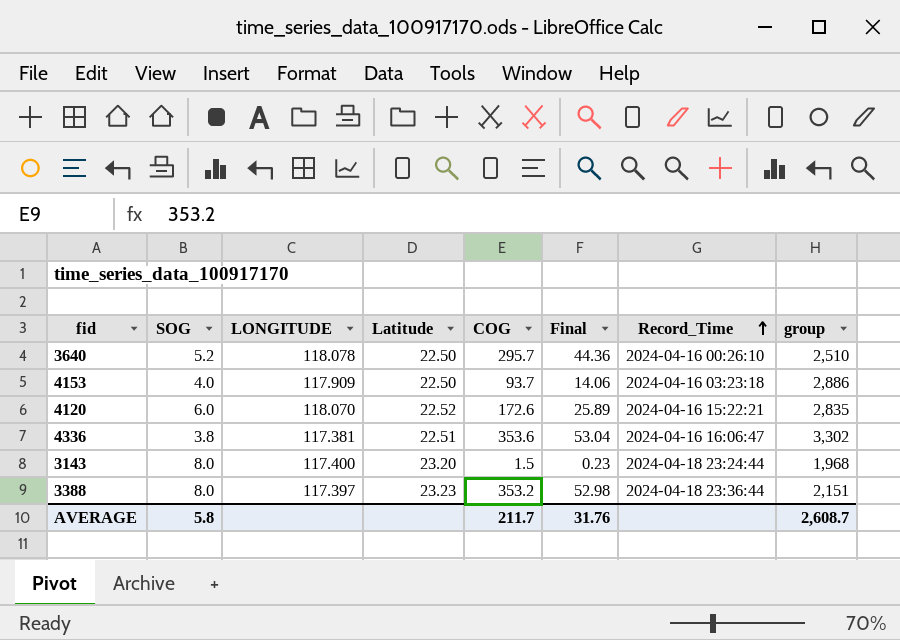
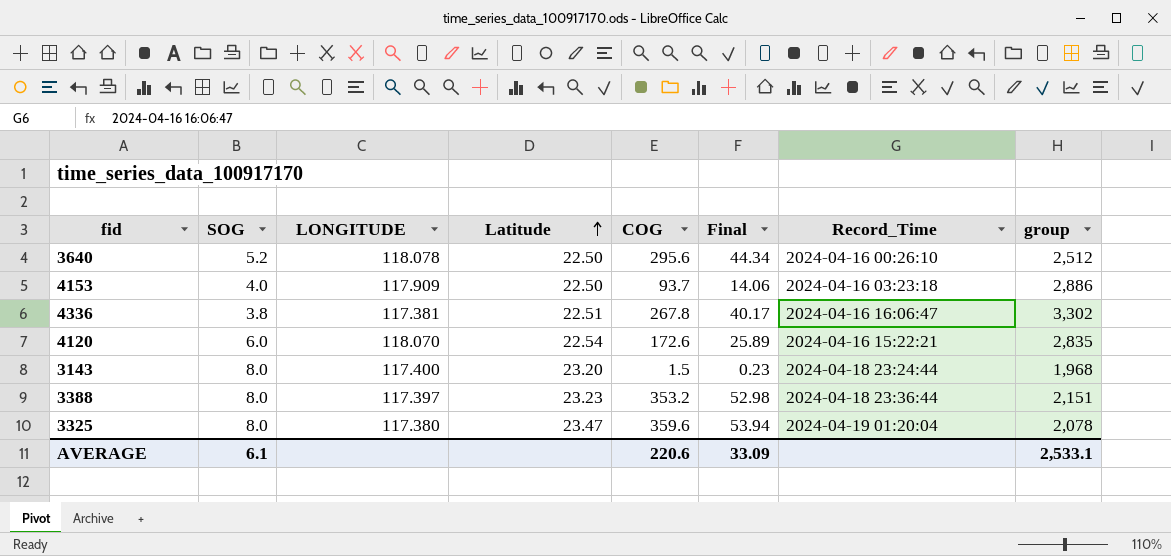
row order: Record_Time ascending -> Latitude ascending
3640 | COG: 295.7 -> 295.6
3640 | Final: 44.36 -> 44.34
3640 | group: 2,510 -> 2,512
4336 | COG: 353.6 -> 267.8
4336 | Final: 53.04 -> 40.17
4120 | Latitude: 22.52 -> 22.54
row 3325: none -> 8.0 | 117.380 | 23.47 | 359.6 | 53.94 | 2024-04-19 01:20:04 | 2,078
AVERAGE | SOG: 5.8 -> 6.1
AVERAGE | COG: 211.7 -> 220.6
AVERAGE | Final: 31.76 -> 33.09
AVERAGE | group: 2,608.7 -> 2,533.1

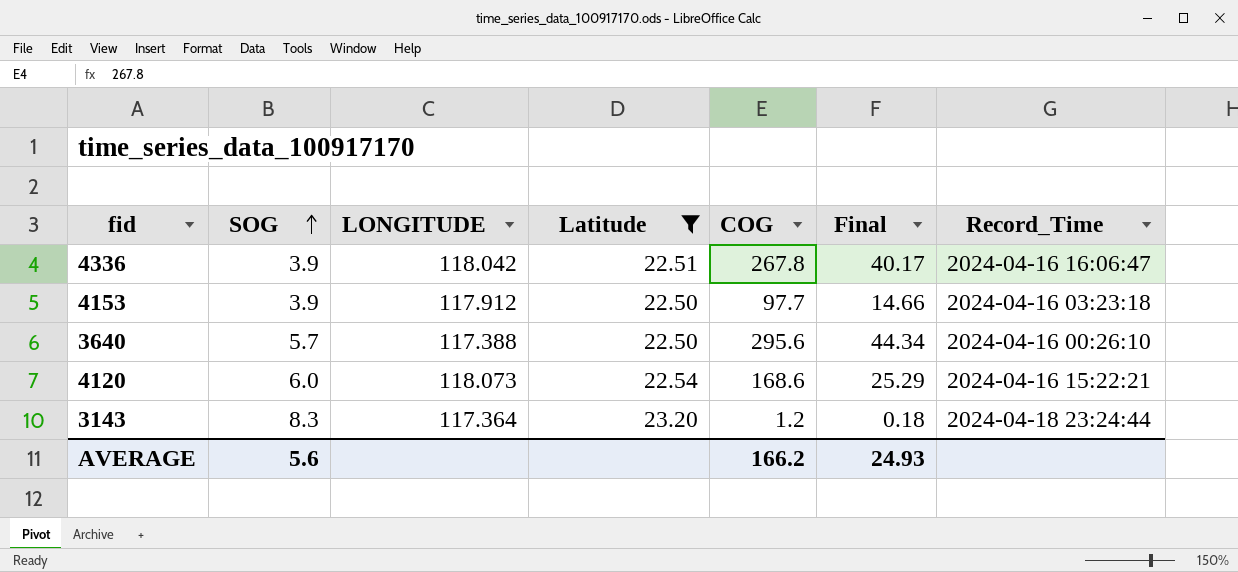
filter: none -> Latitude <= 23.20
row order: Latitude ascending -> SOG ascending
column group | position: 8 -> none
4336 | SOG: 3.8 -> 3.9
4336 | LONGITUDE: 117.381 -> 118.042
4153 | SOG: 4.0 -> 3.9
4153 | LONGITUDE: 117.909 -> 117.912
4153 | COG: 93.7 -> 97.7
4153 | Final: 14.06 -> 14.66
3640 | SOG: 5.2 -> 5.7
3640 | LONGITUDE: 118.078 -> 117.388
4120 | LONGITUDE: 118.070 -> 118.073
4120 | COG: 172.6 -> 168.6
4120 | Final: 25.89 -> 25.29
3143 | SOG: 8.0 -> 8.3
3143 | LONGITUDE: 117.400 -> 117.364
3143 | COG: 1.5 -> 1.2
3143 | Final: 0.23 -> 0.18
AVERAGE | SOG: 6.1 -> 5.6
AVERAGE | COG: 220.6 -> 166.2
AVERAGE | Final: 33.09 -> 24.93

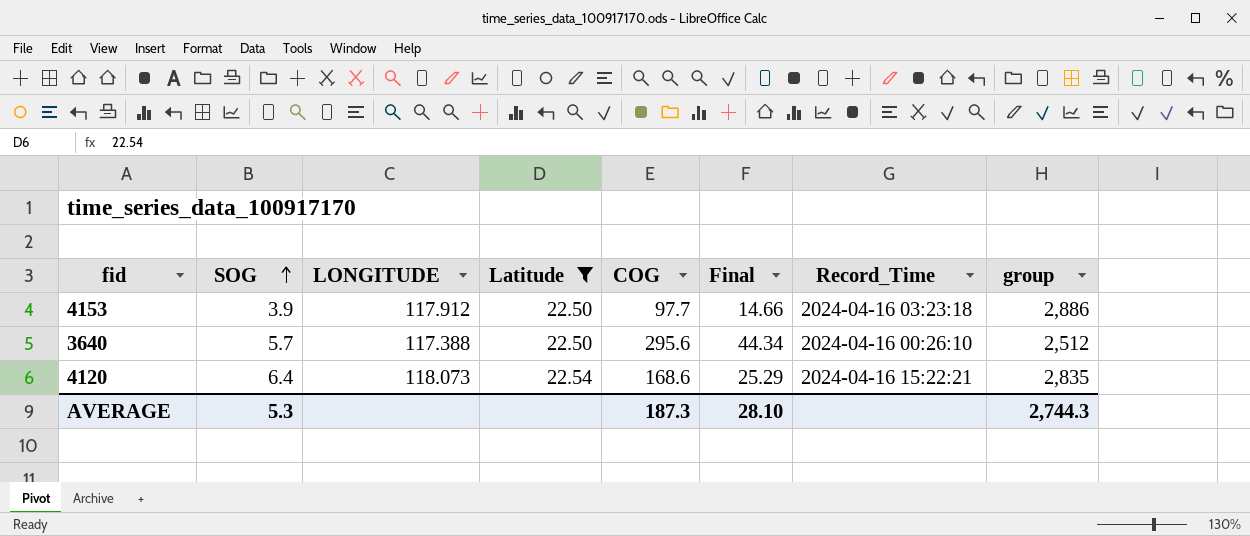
column group | position: none -> 8
row 4336: 3.9 | 118.042 | 22.51 | 267.8 | 40.17 | 2024-04-16 16:06:47 -> none
row 3143: 8.3 | 117.364 | 23.20 | 1.2 | 0.18 | 2024-04-18 23:24:44 -> none
4120 | SOG: 6.0 -> 6.4
AVERAGE | SOG: 5.6 -> 5.3
AVERAGE | COG: 166.2 -> 187.3
AVERAGE | Final: 24.93 -> 28.10

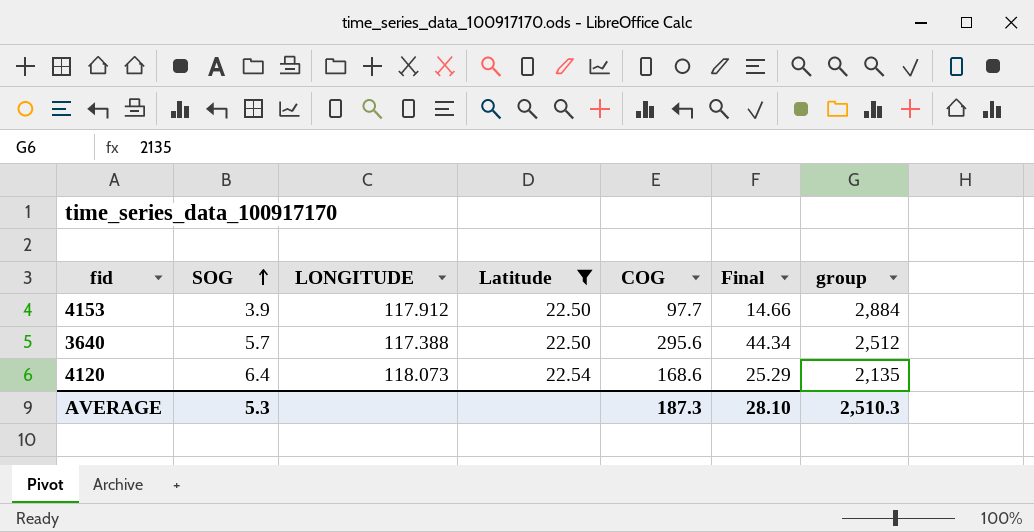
column Record_Time | position: 7 -> none
4153 | group: 2,886 -> 2,884
4120 | group: 2,835 -> 2,135
AVERAGE | group: 2,744.3 -> 2,510.3

